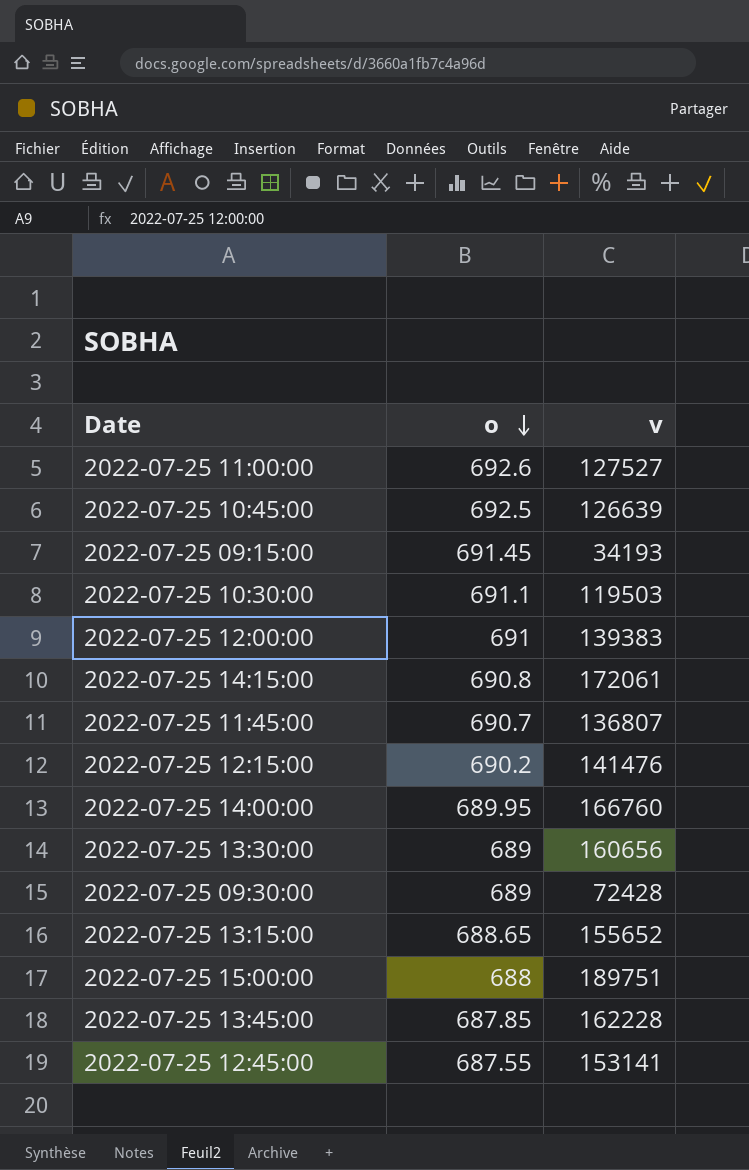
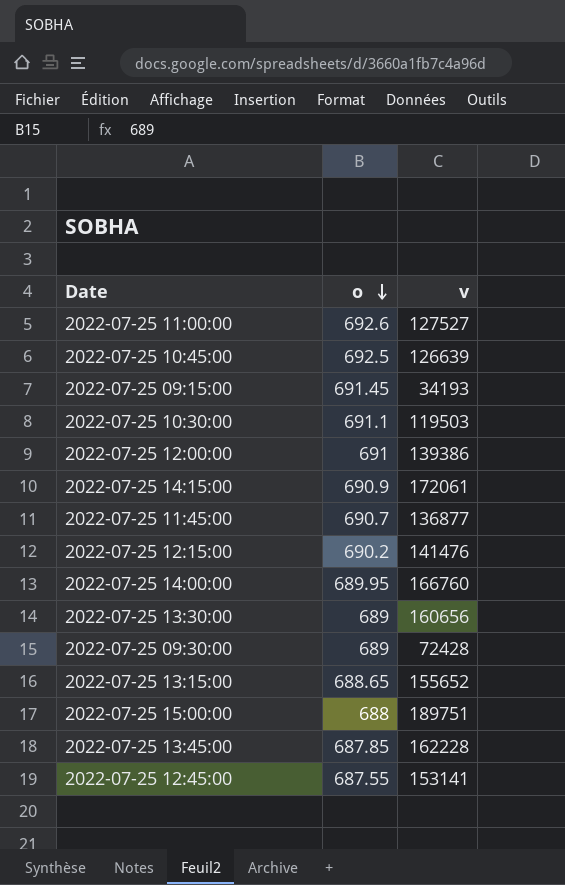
2022-07-25 12:00:00 | v: 139383 -> 139386
2022-07-25 14:15:00 | o: 690.8 -> 690.9
2022-07-25 11:45:00 | v: 136807 -> 136877

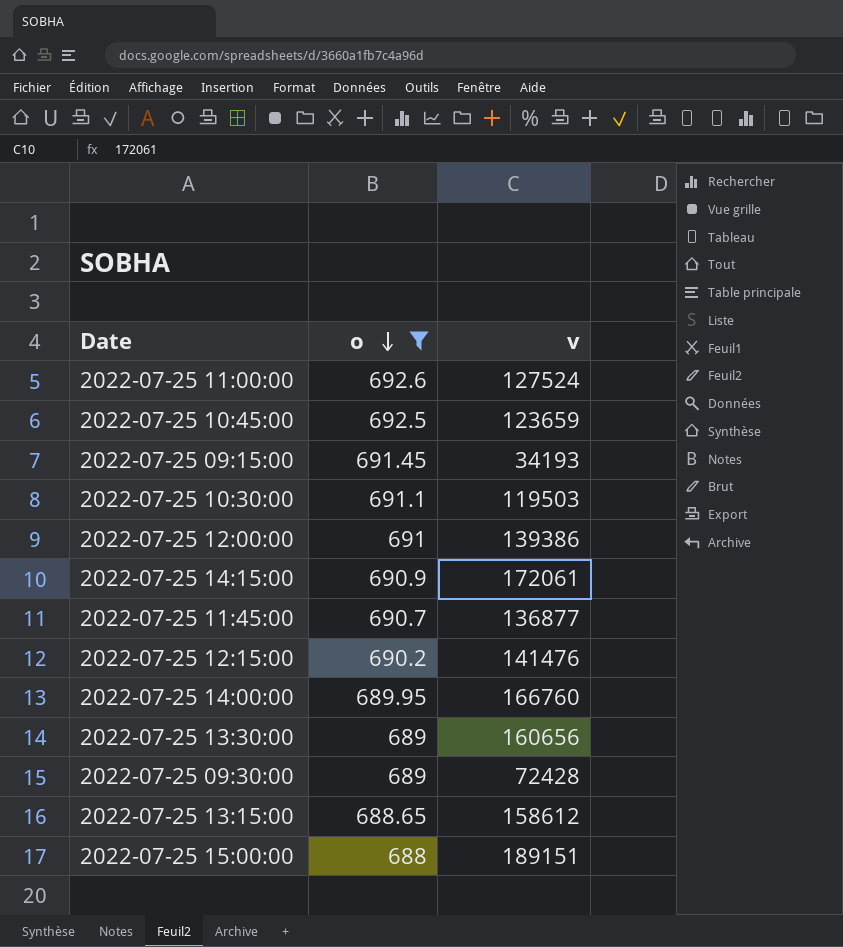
filter: none -> o >= 688
2022-07-25 11:00:00 | v: 127527 -> 127524
2022-07-25 10:45:00 | v: 126639 -> 123659
2022-07-25 13:15:00 | v: 155652 -> 158612
2022-07-25 15:00:00 | v: 189751 -> 189151

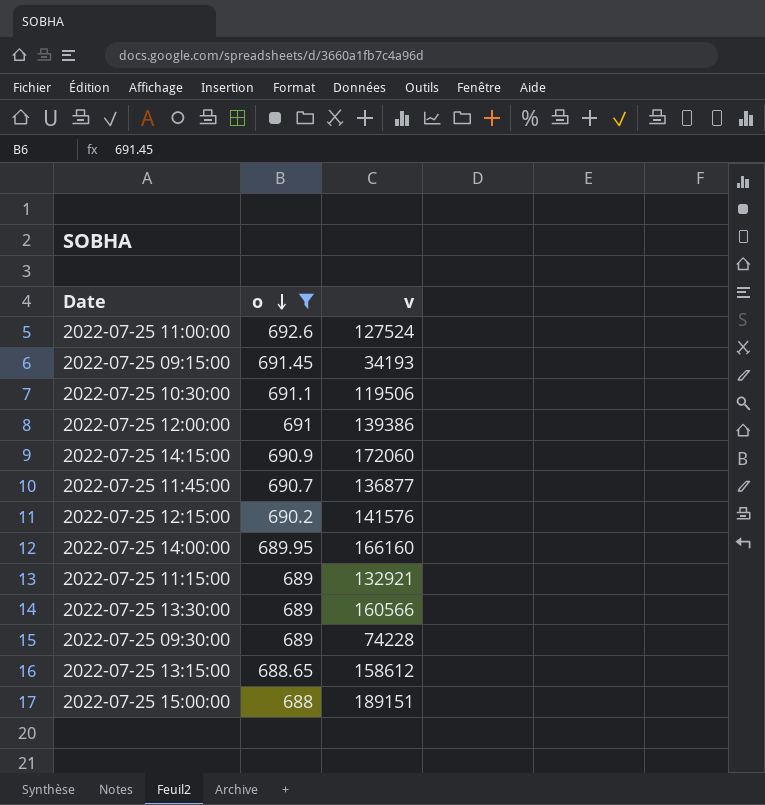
row 2022-07-25 10:45:00: 692.5 | 123659 -> none
2022-07-25 10:30:00 | v: 119503 -> 119506
2022-07-25 14:15:00 | v: 172061 -> 172060
2022-07-25 12:15:00 | v: 141476 -> 141576
2022-07-25 14:00:00 | v: 166760 -> 166160
row 2022-07-25 11:15:00: none -> 689 | 132921
2022-07-25 13:30:00 | v: 160656 -> 160566
2022-07-25 09:30:00 | v: 72428 -> 74228

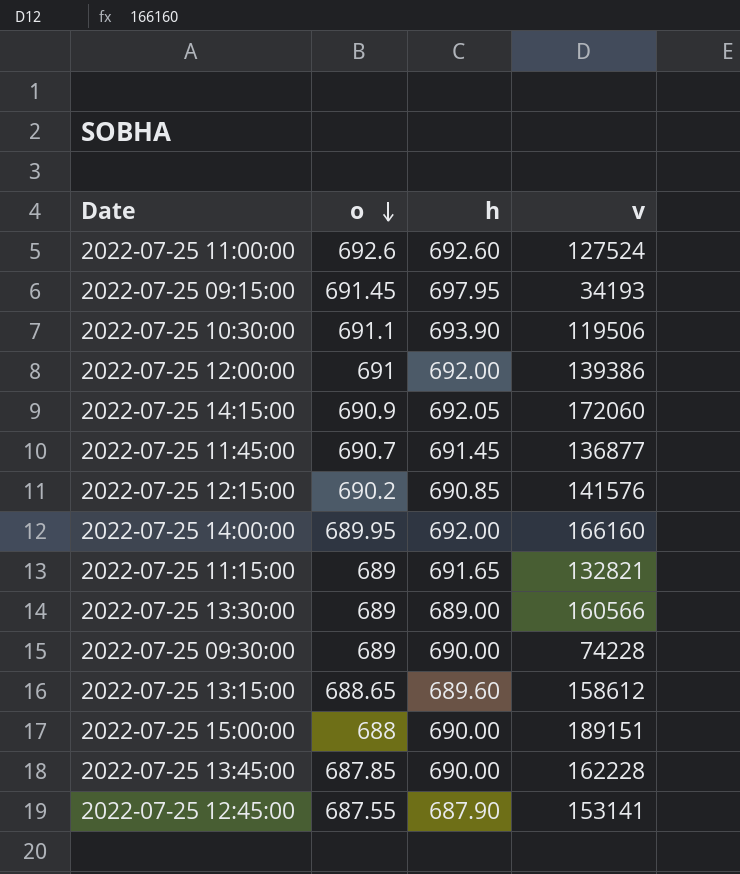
filter: o >= 688 -> none
column h | position: none -> 3
2022-07-25 11:15:00 | v: 132921 -> 132821

